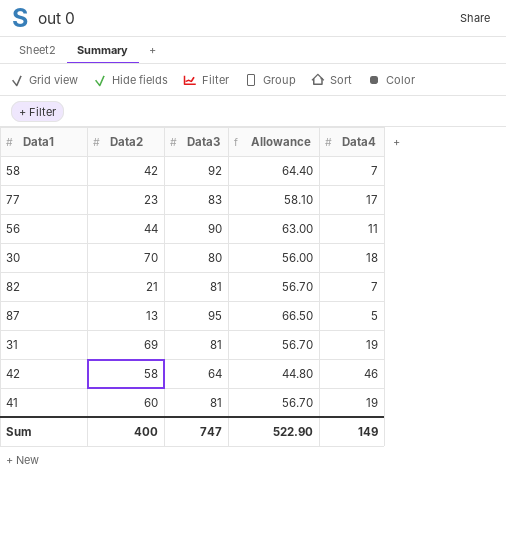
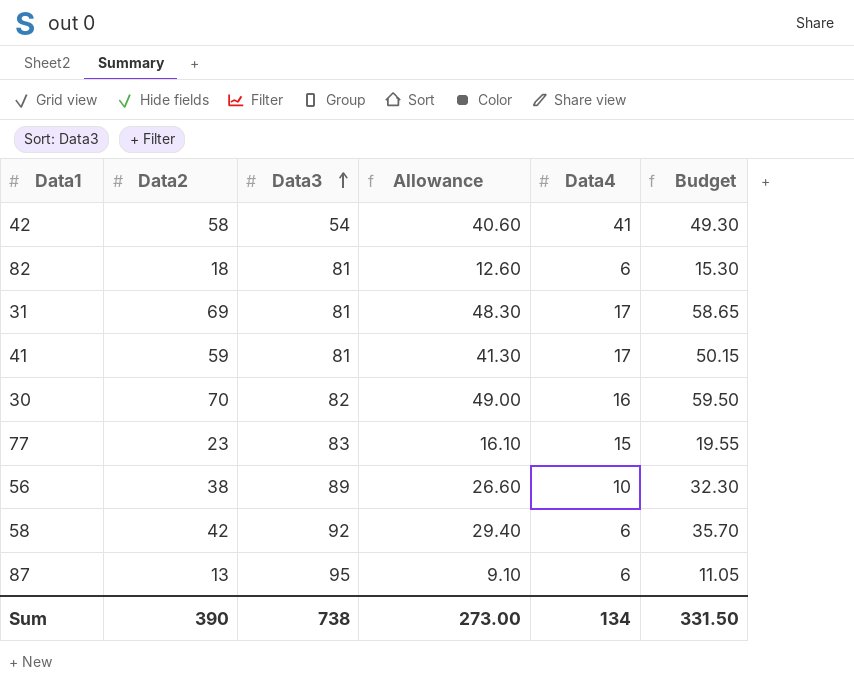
row order: none -> Data3 ascending
column Allowance | formula: [Data3] * 0.7 -> [Data2] * 0.7
column Budget | formula: none -> [Data2] * 0.85
42 | Data3: 64 -> 54
42 | Data4: 46 -> 41
82 | Data2: 21 -> 18
82 | Data4: 7 -> 6
31 | Data4: 19 -> 17
41 | Data2: 60 -> 59
41 | Data4: 19 -> 17
30 | Data3: 80 -> 82
30 | Data4: 18 -> 16
77 | Data4: 17 -> 15
56 | Data2: 44 -> 38
56 | Data3: 90 -> 89
56 | Data4: 11 -> 10
58 | Data4: 7 -> 6
87 | Data4: 5 -> 6
Sum | Data2: 400 -> 390
Sum | Data3: 747 -> 738
Sum | Allowance: 522.90 -> 273.00
Sum | Data4: 149 -> 134

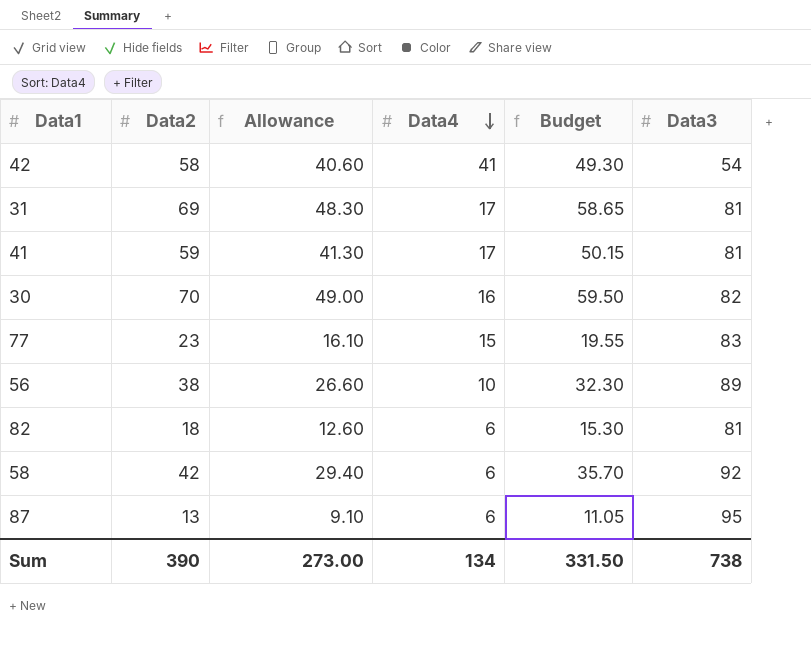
row order: Data3 ascending -> Data4 descending
column Data3 | position: 3 -> 6

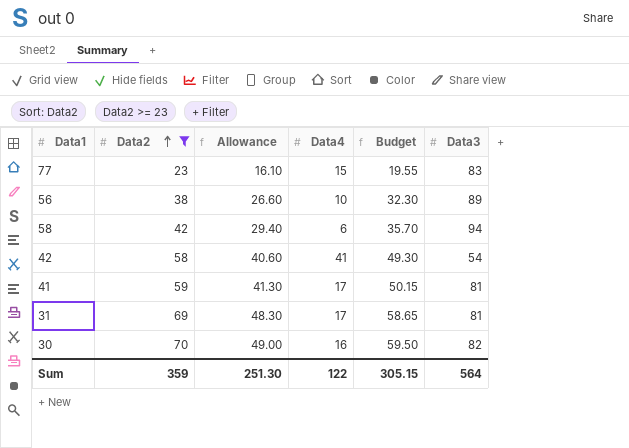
filter: none -> Data2 >= 23
row order: Data4 descending -> Data2 ascending
58 | Data3: 92 -> 94
Sum | Data2: 390 -> 359
Sum | Allowance: 273.00 -> 251.30
Sum | Data4: 134 -> 122
Sum | Budget: 331.50 -> 305.15
Sum | Data3: 738 -> 564

